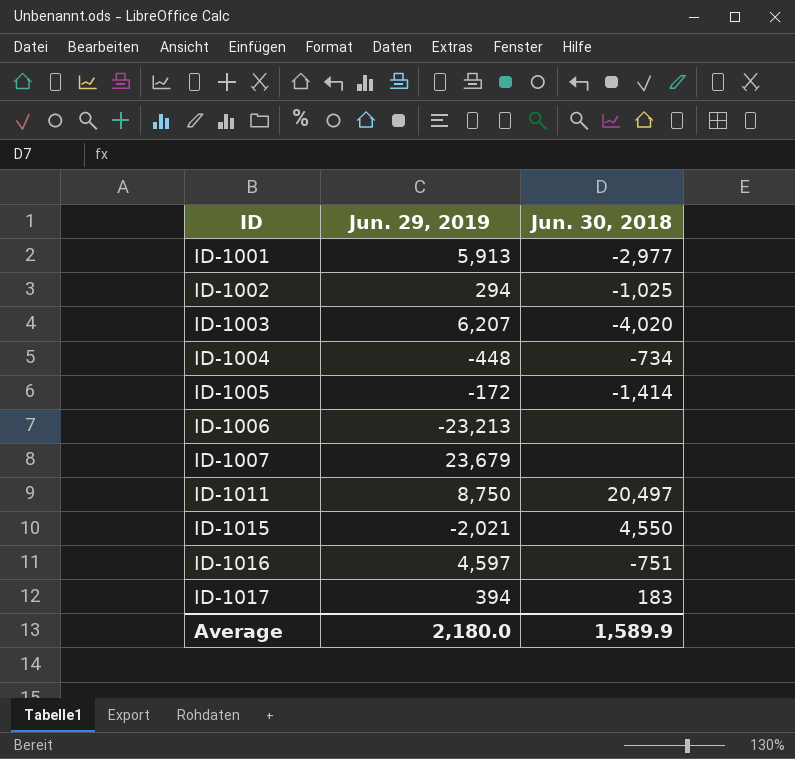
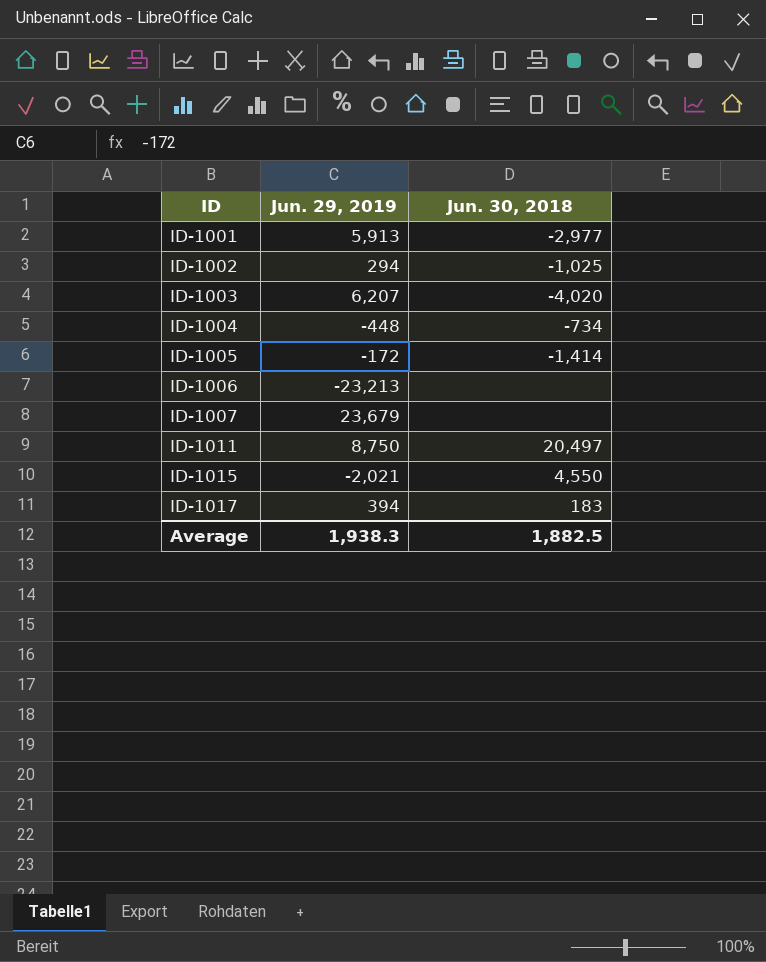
row ID-1016: 4,597 | -751 -> none
Average | Jun. 29, 2019: 2,180.0 -> 1,938.3
Average | Jun. 30, 2018: 1,589.9 -> 1,882.5

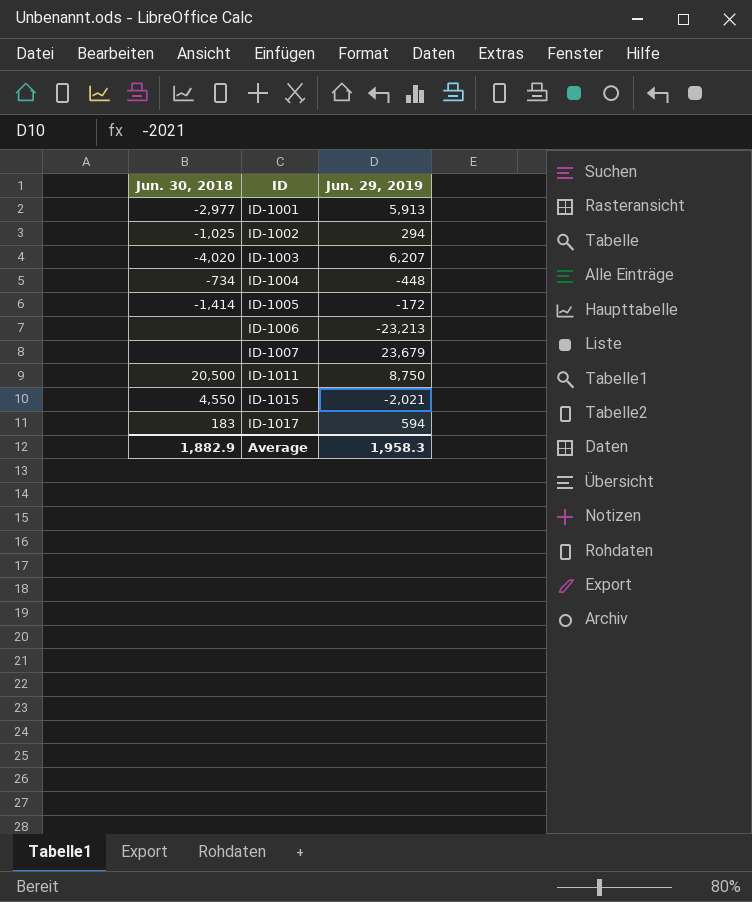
column Jun. 30, 2018 | position: 3 -> 1
ID-1011 | Jun. 30, 2018: 20,497 -> 20,500
ID-1017 | Jun. 29, 2019: 394 -> 594
Average | Jun. 30, 2018: 1,882.5 -> 1,882.9
Average | Jun. 29, 2019: 1,938.3 -> 1,958.3

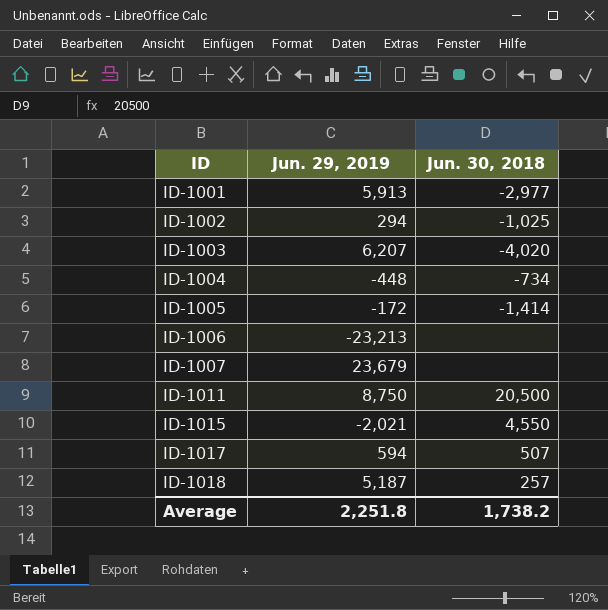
column Jun. 30, 2018 | position: 1 -> 3
ID-1017 | Jun. 30, 2018: 183 -> 507
row ID-1018: none -> 5,187 | 257
Average | Jun. 29, 2019: 1,958.3 -> 2,251.8
Average | Jun. 30, 2018: 1,882.9 -> 1,738.2

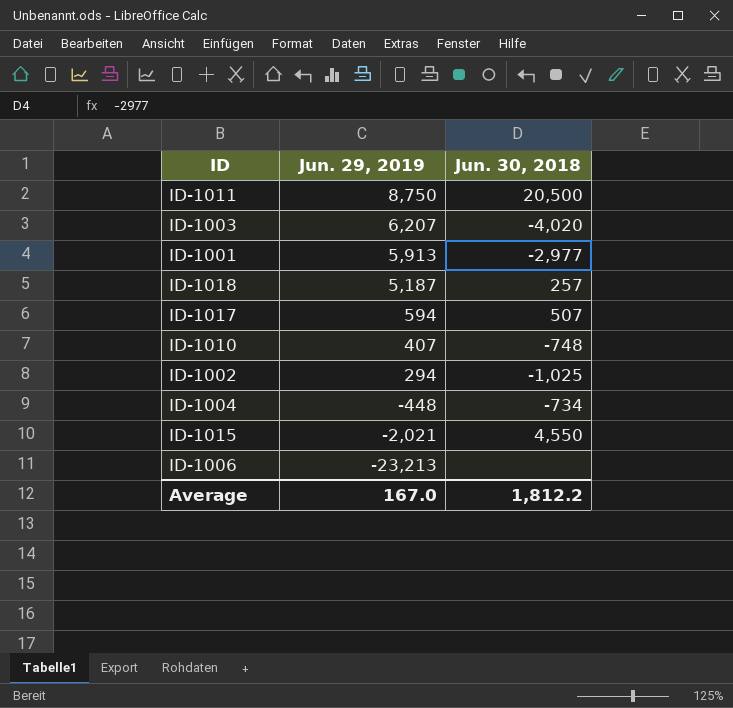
row order: ID ascending -> Jun. 29, 2019 descending
row ID-1005: -172 | -1,414 -> none
row ID-1007: 23,679 | none -> none
row ID-1010: none -> 407 | -748
Average | Jun. 29, 2019: 2,251.8 -> 167.0
Average | Jun. 30, 2018: 1,738.2 -> 1,812.2

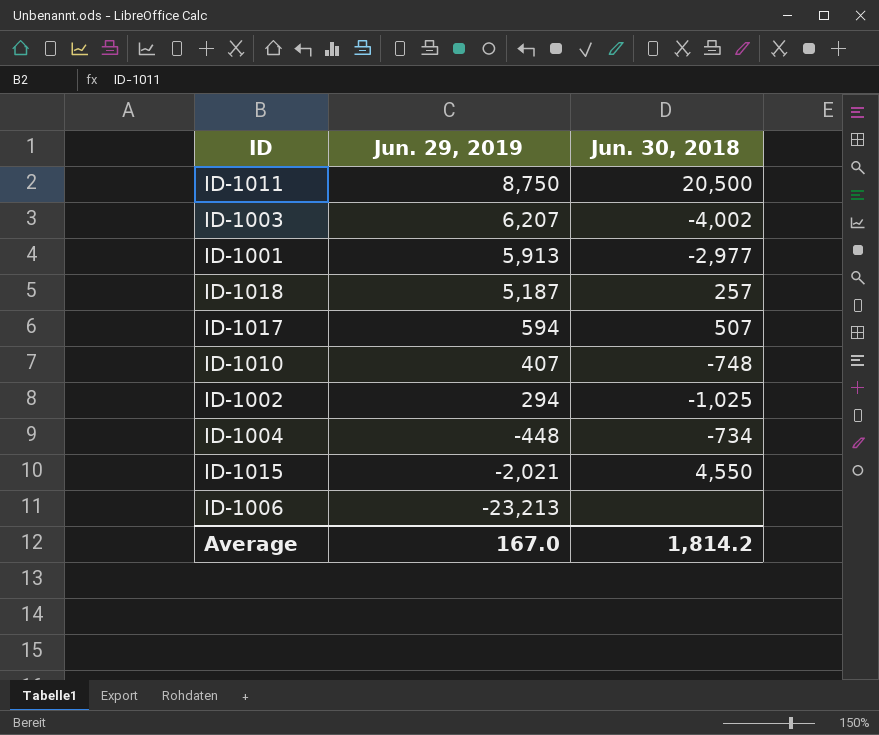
ID-1003 | Jun. 30, 2018: -4,020 -> -4,002
Average | Jun. 30, 2018: 1,812.2 -> 1,814.2

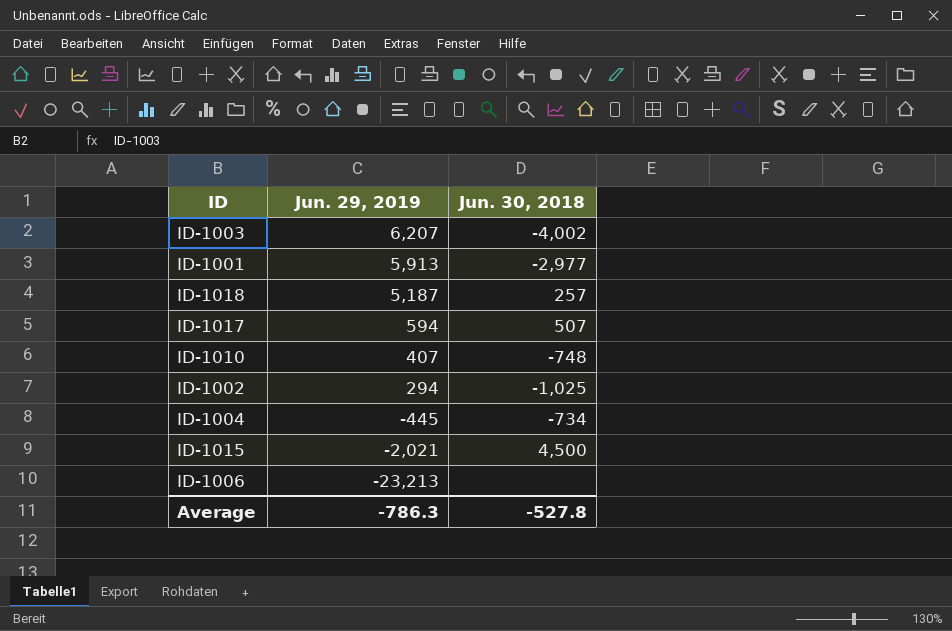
row ID-1011: 8,750 | 20,500 -> none
ID-1004 | Jun. 29, 2019: -448 -> -445
ID-1015 | Jun. 30, 2018: 4,550 -> 4,500
Average | Jun. 29, 2019: 167.0 -> -786.3
Average | Jun. 30, 2018: 1,814.2 -> -527.8

